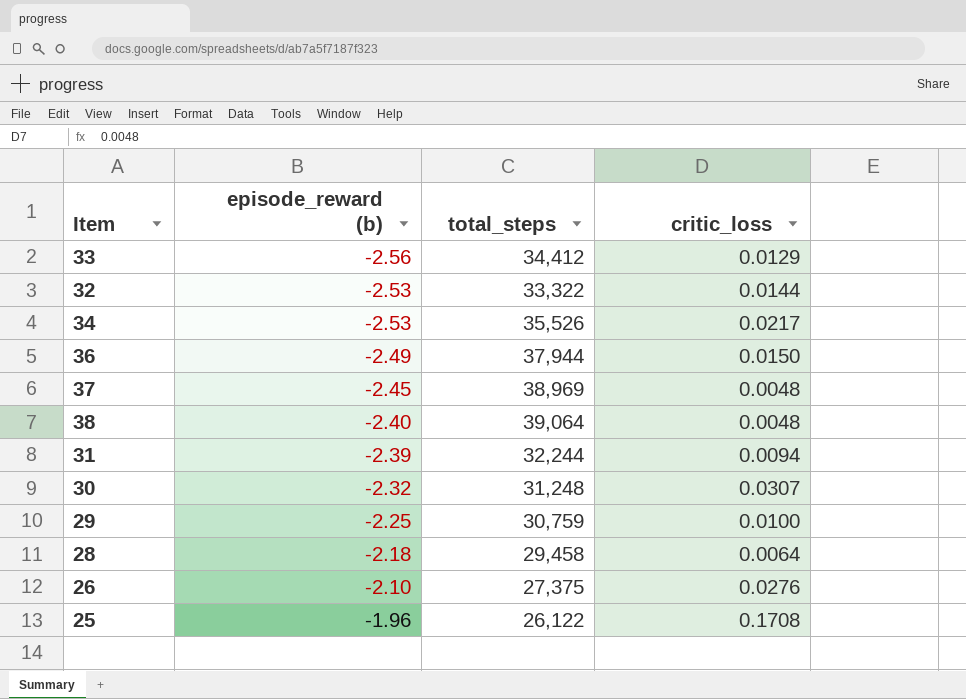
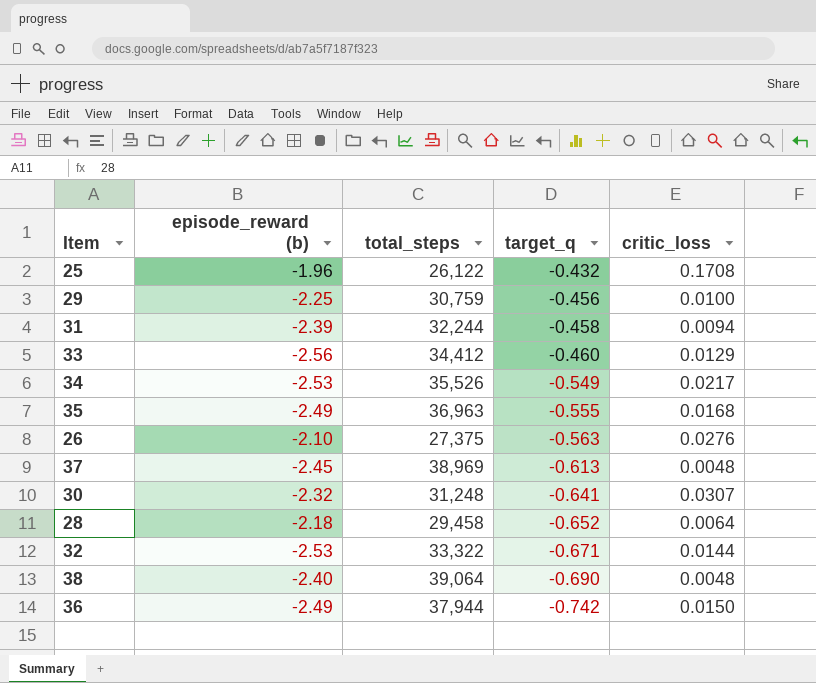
row order: episode_reward (b) ascending -> target_q descending
column target_q | position: none -> 4
row 35: none -> -2.49 | 36,963 | -0.555 | 0.0168

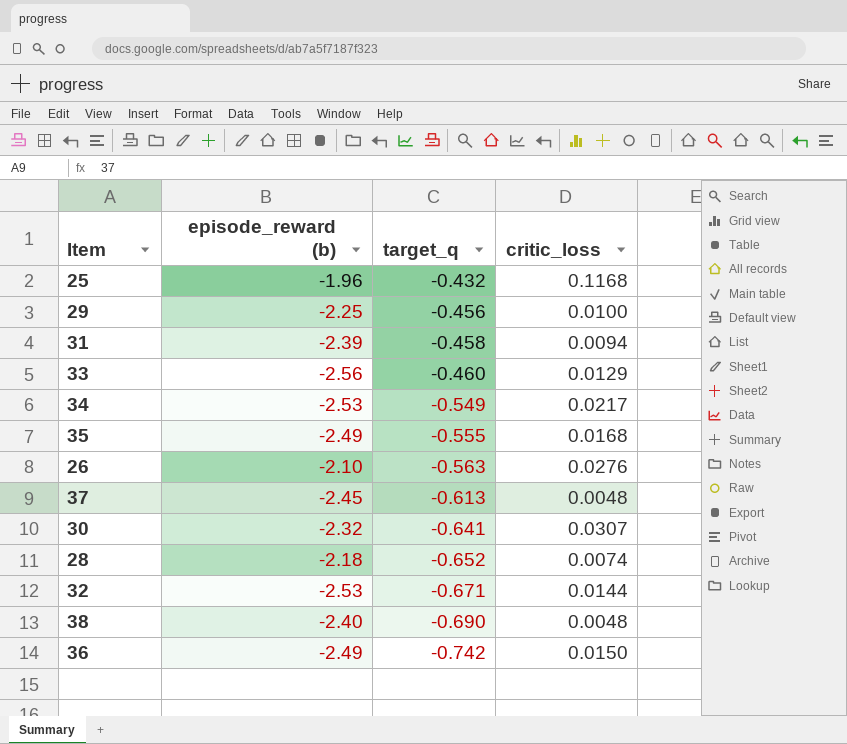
column total_steps | position: 3 -> none
25 | critic_loss: 0.1708 -> 0.1168
28 | critic_loss: 0.0064 -> 0.0074

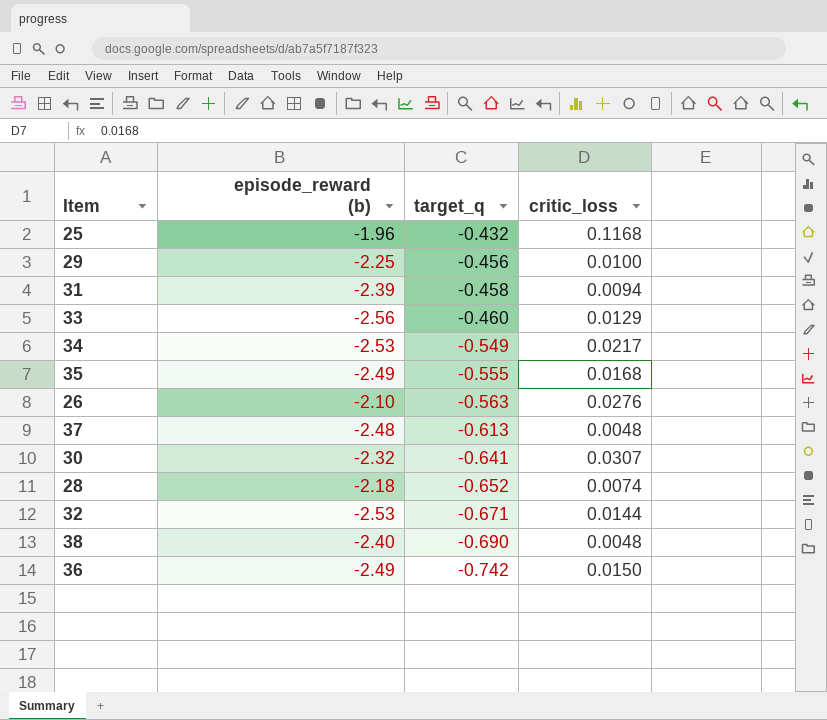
37 | episode_reward (b): -2.45 -> -2.48

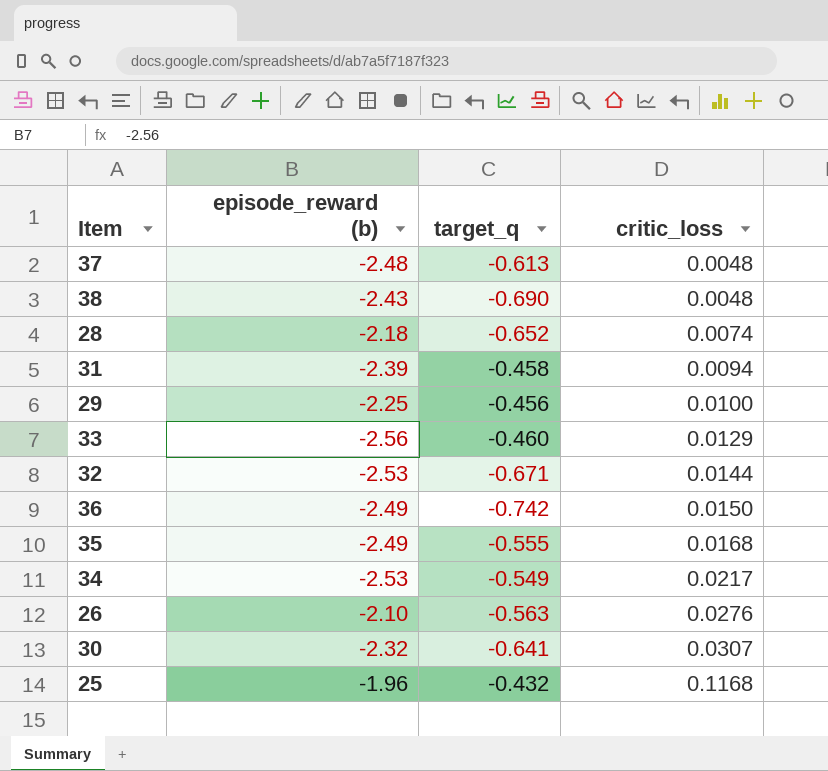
row order: target_q descending -> critic_loss ascending
38 | episode_reward (b): -2.40 -> -2.43

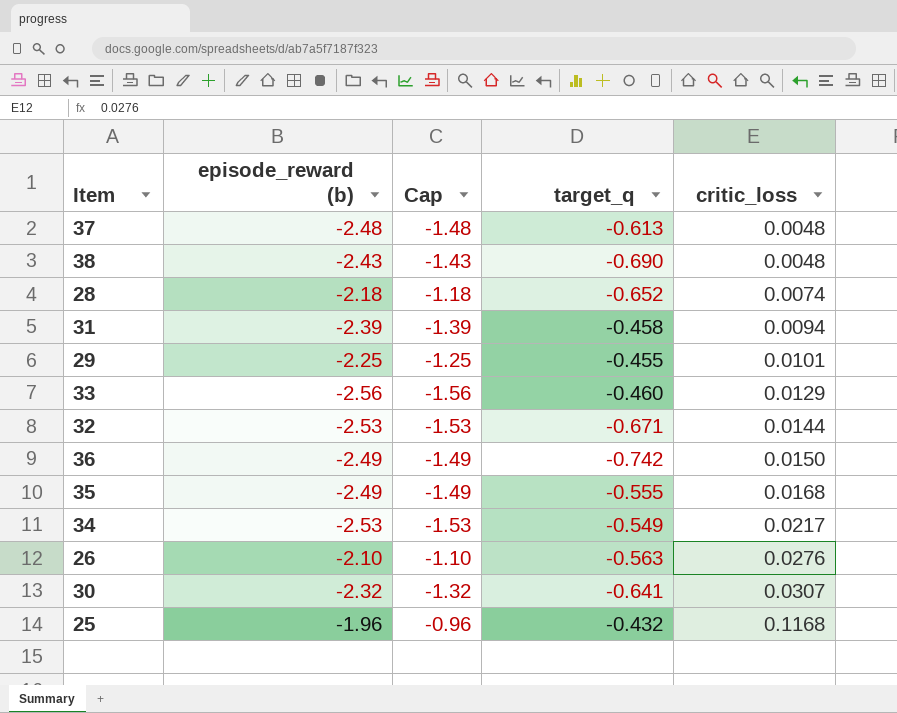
column Cap | formula: none -> [episode_reward (b)] + 1
29 | target_q: -0.456 -> -0.455
29 | critic_loss: 0.0100 -> 0.0101

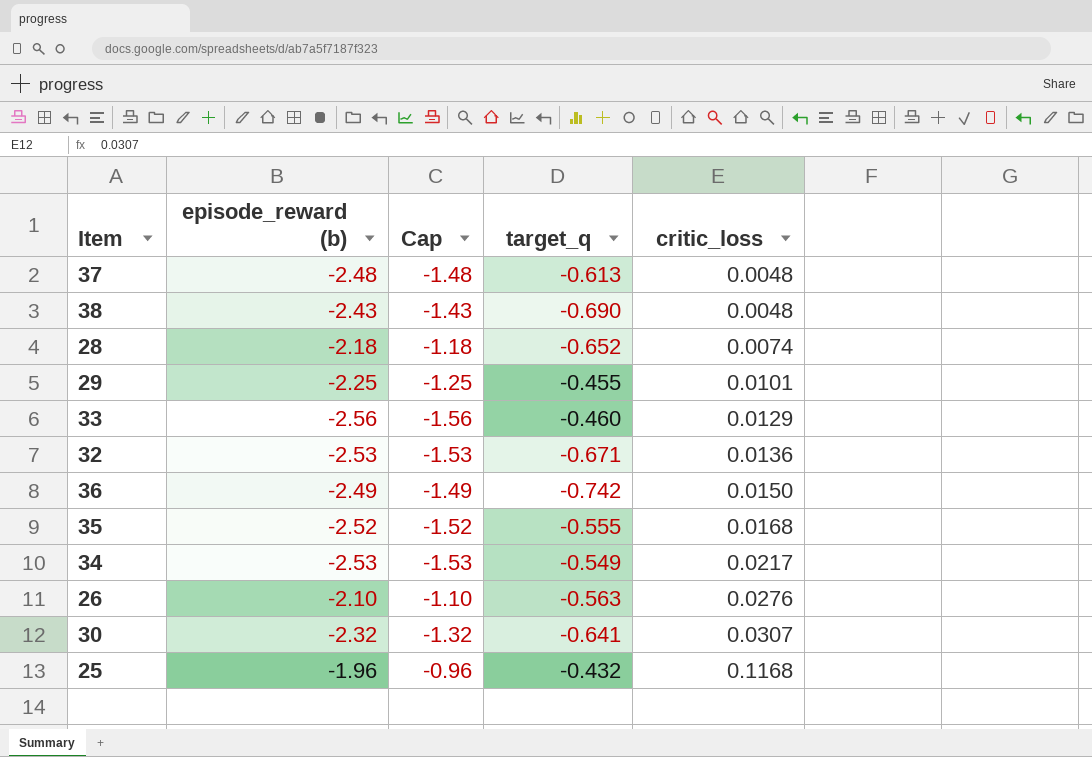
row 31: -2.39 | -1.39 | -0.458 | 0.0094 -> none
32 | critic_loss: 0.0144 -> 0.0136
35 | episode_reward (b): -2.49 -> -2.52
35 | Cap: -1.49 -> -1.52

